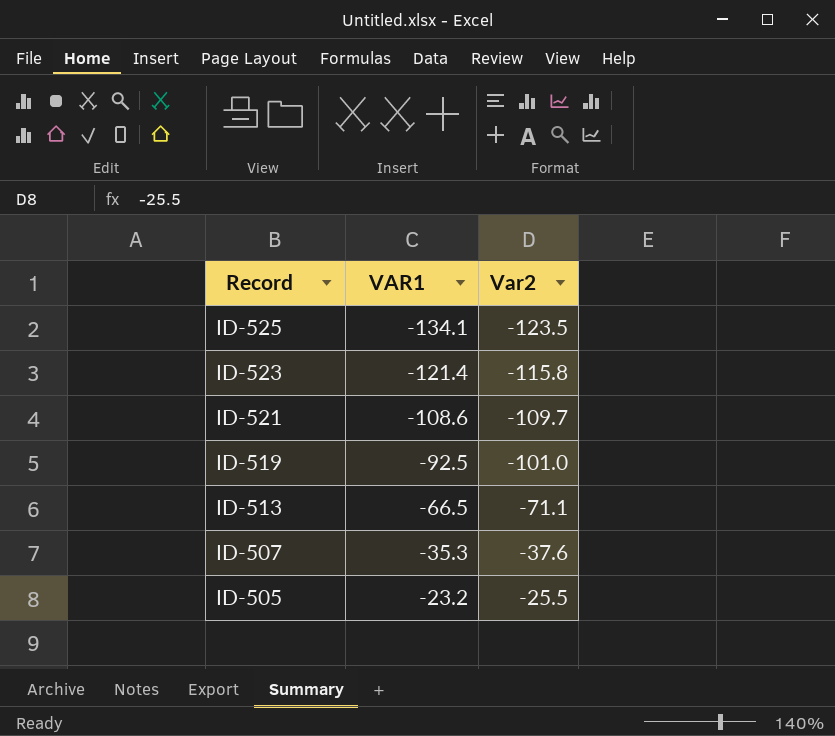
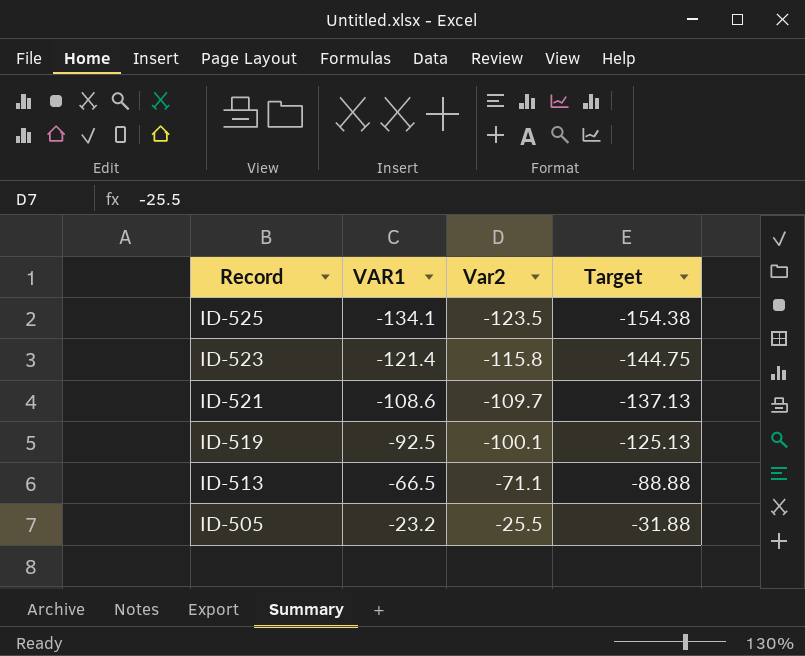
column Target | formula: none -> [Var2] * 1.25
row ID-507: -35.3 | -37.6 -> none
ID-519 | Var2: -101.0 -> -100.1

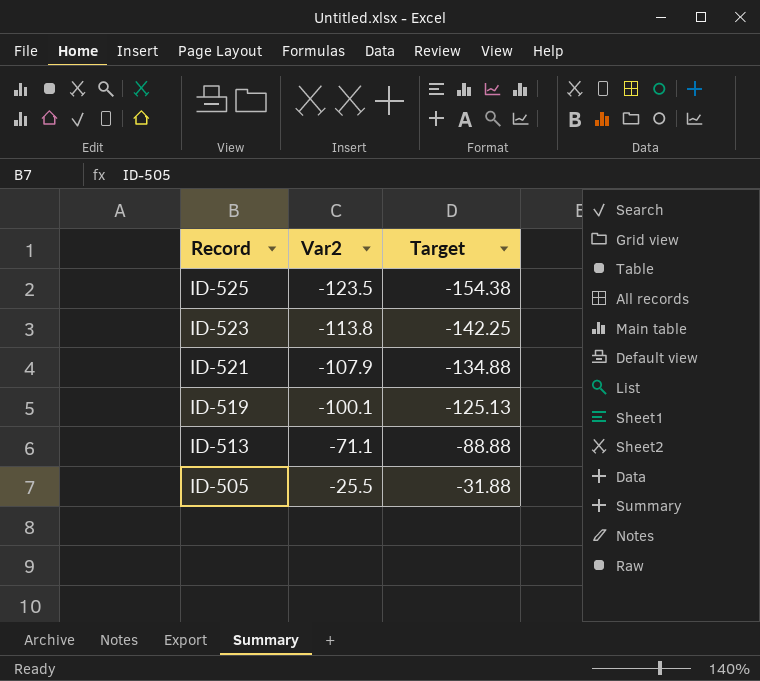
column VAR1 | position: 2 -> none
ID-523 | Var2: -115.8 -> -113.8
ID-523 | Target: -144.75 -> -142.25
ID-521 | Var2: -109.7 -> -107.9
ID-521 | Target: -137.13 -> -134.88

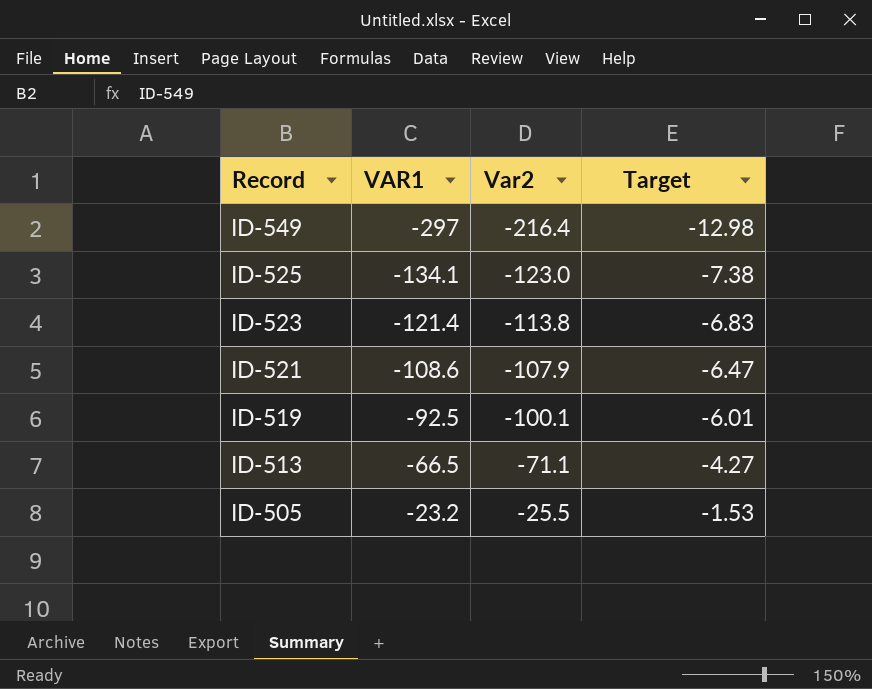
column VAR1 | position: none -> 2
column Target | formula: [Var2] * 1.25 -> [Var2] * 0.06
row ID-549: none -> -297 | -216.4 | -12.98
ID-525 | Var2: -123.5 -> -123.0

